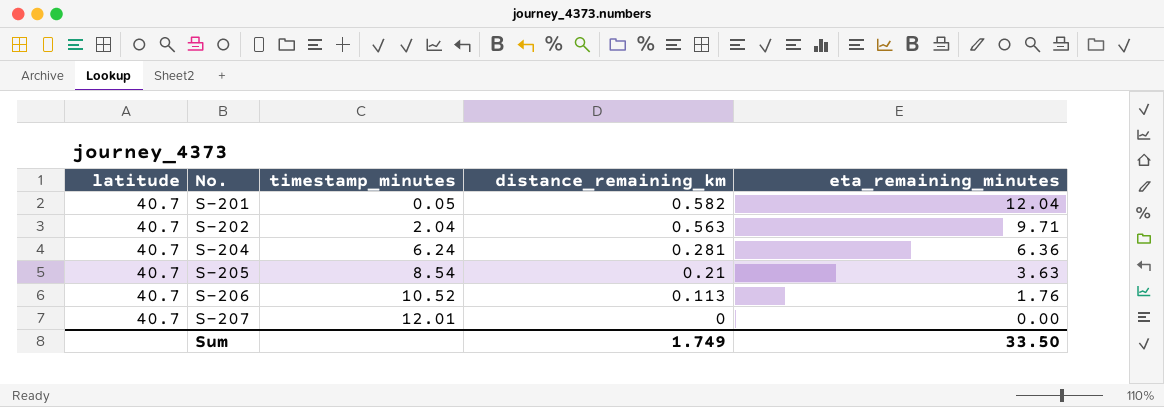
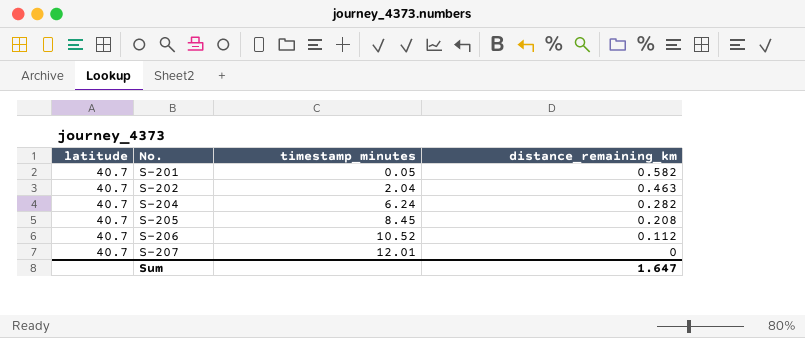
column eta_remaining_minutes | position: 5 -> none
S-202 | distance_remaining_km: 0.563 -> 0.463
S-204 | distance_remaining_km: 0.281 -> 0.282
S-205 | timestamp_minutes: 8.54 -> 8.45
S-205 | distance_remaining_km: 0.21 -> 0.208
S-206 | distance_remaining_km: 0.113 -> 0.112
Sum | distance_remaining_km: 1.749 -> 1.647

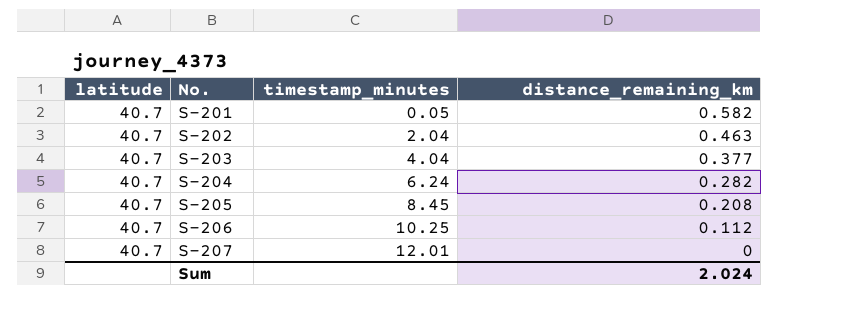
row S-203: none -> 40.7 | 4.04 | 0.377
S-206 | timestamp_minutes: 10.52 -> 10.25
Sum | distance_remaining_km: 1.647 -> 2.024

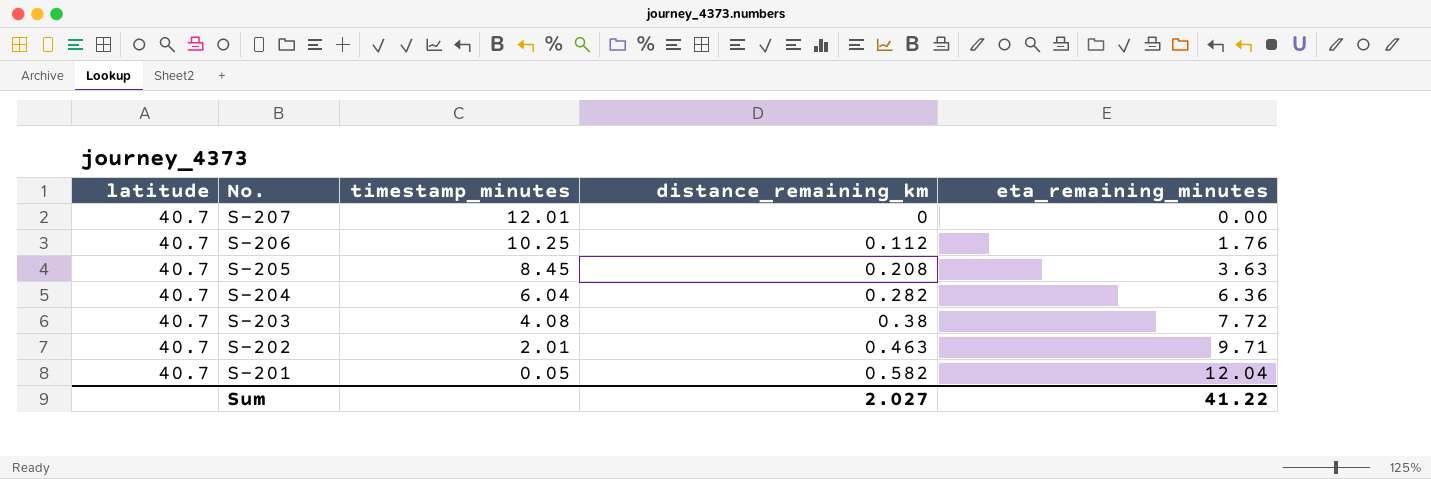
row order: No. ascending -> No. descending
column eta_remaining_minutes | position: none -> 5
S-204 | timestamp_minutes: 6.24 -> 6.04
S-203 | timestamp_minutes: 4.04 -> 4.08
S-203 | distance_remaining_km: 0.377 -> 0.38
S-202 | timestamp_minutes: 2.04 -> 2.01
Sum | distance_remaining_km: 2.024 -> 2.027

